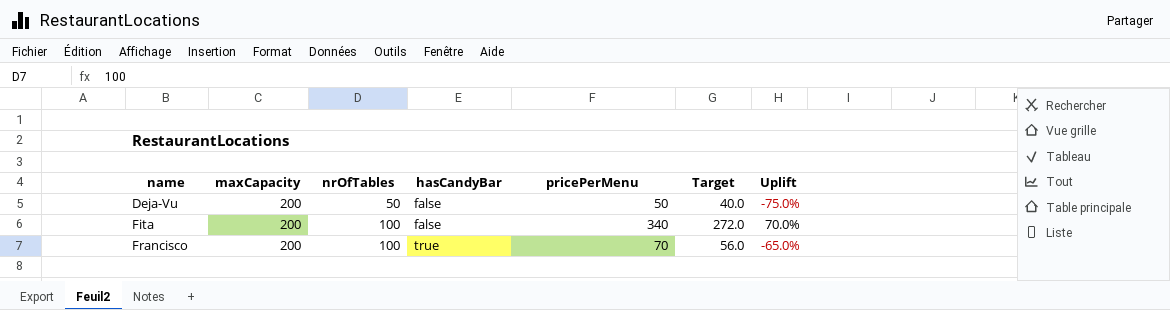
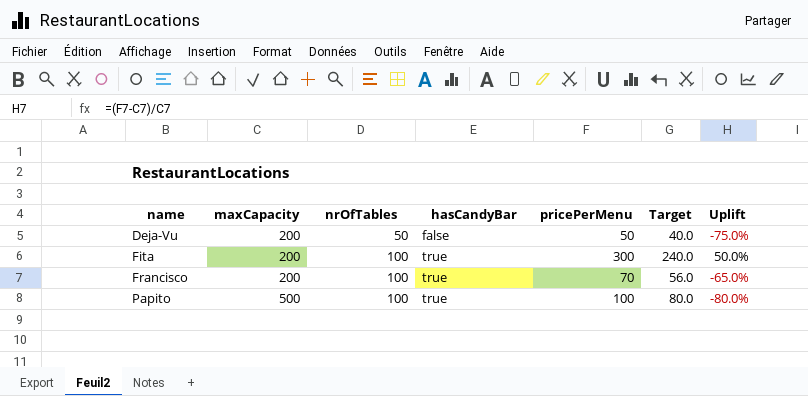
Fita | hasCandyBar: false -> true
Fita | pricePerMenu: 340 -> 300
Fita | Target: 272.0 -> 240.0
Fita | Uplift: 70.0% -> 50.0%
row Papito: none -> 500 | 100 | true | 100 | 80.0 | -80.0%

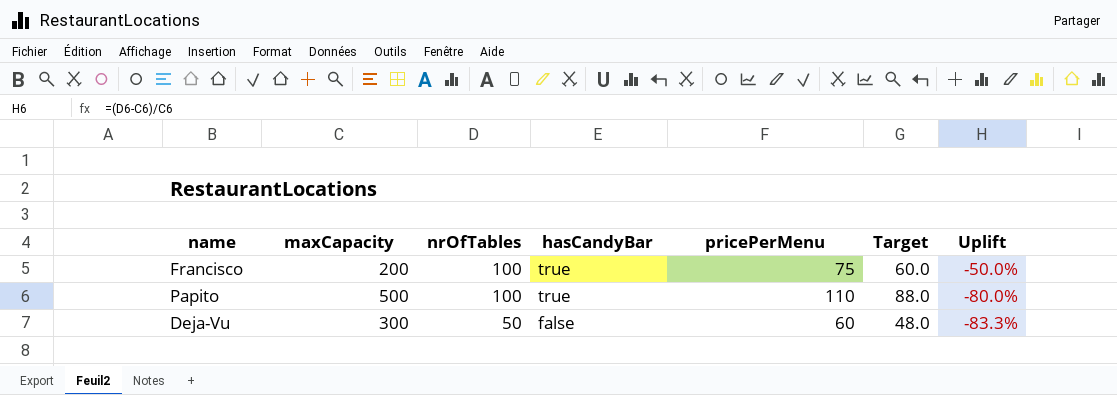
row order: name ascending -> nrOfTables descending
column Uplift | formula: ([pricePerMenu] - [maxCapacity]) / [maxCapacity] -> ([nrOfTables] - [maxCapacity]) / [maxCapacity]
row Fita: 200 | 100 | true | 300 | 240.0 | 50.0% -> none
Francisco | pricePerMenu: 70 -> 75
Francisco | Target: 56.0 -> 60.0
Papito | pricePerMenu: 100 -> 110
Papito | Target: 80.0 -> 88.0
Deja-Vu | maxCapacity: 200 -> 300
Deja-Vu | pricePerMenu: 50 -> 60
Deja-Vu | Target: 40.0 -> 48.0

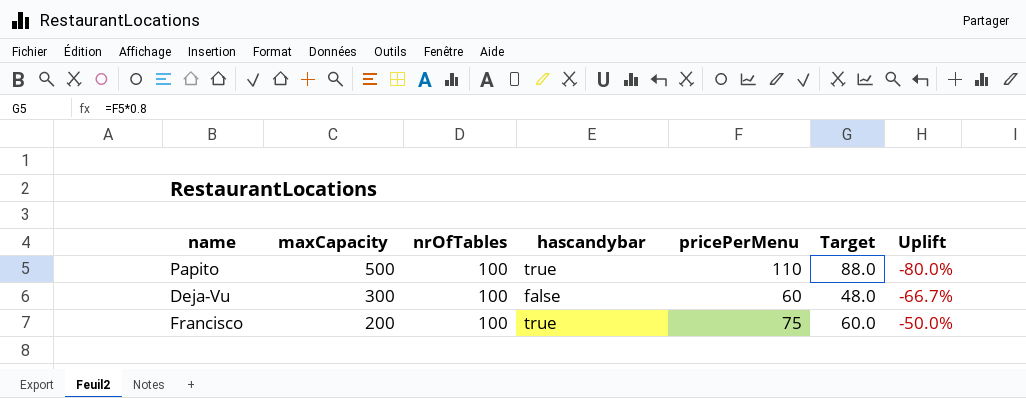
row order: nrOfTables descending -> maxCapacity descending
column name: hasCandyBar -> hascandybar
Deja-Vu | nrOfTables: 50 -> 100
Deja-Vu | Uplift: -83.3% -> -66.7%

